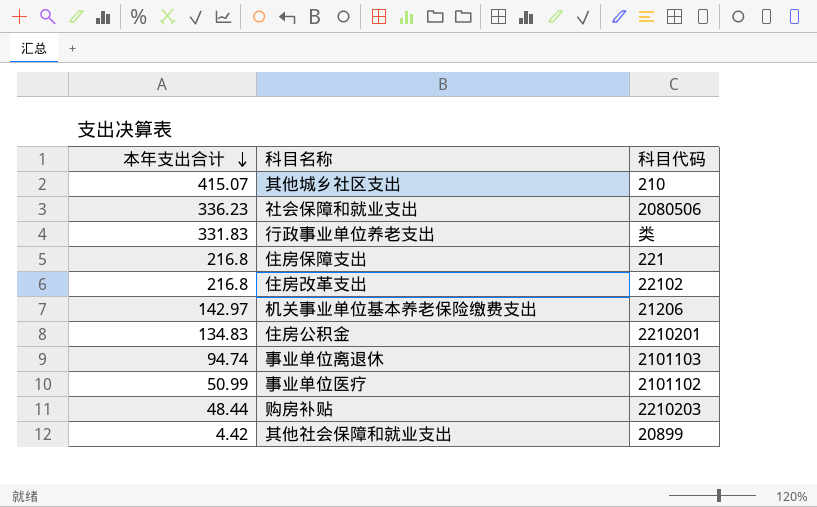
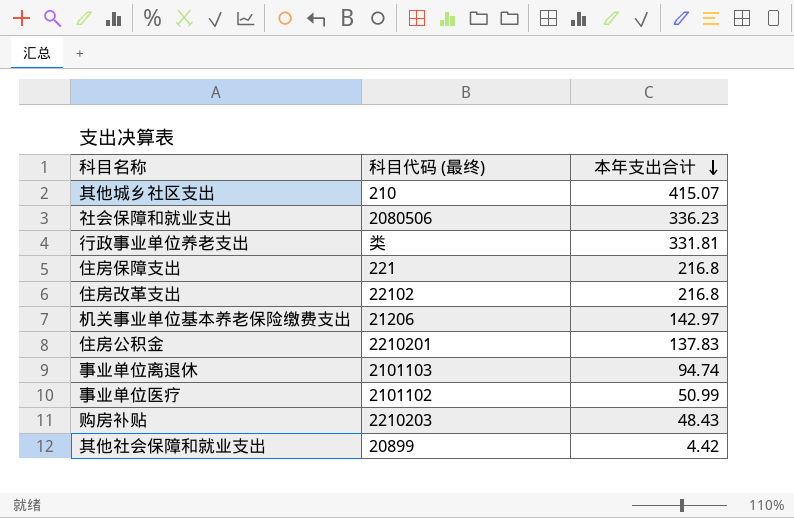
column name: 科目代码 -> 科目代码 (最终)
column 本年支出合计 | position: 1 -> 3
行政事业单位养老支出 | 本年支出合计: 331.83 -> 331.81
住房公积金 | 本年支出合计: 134.83 -> 137.83
购房补贴 | 本年支出合计: 48.44 -> 48.43

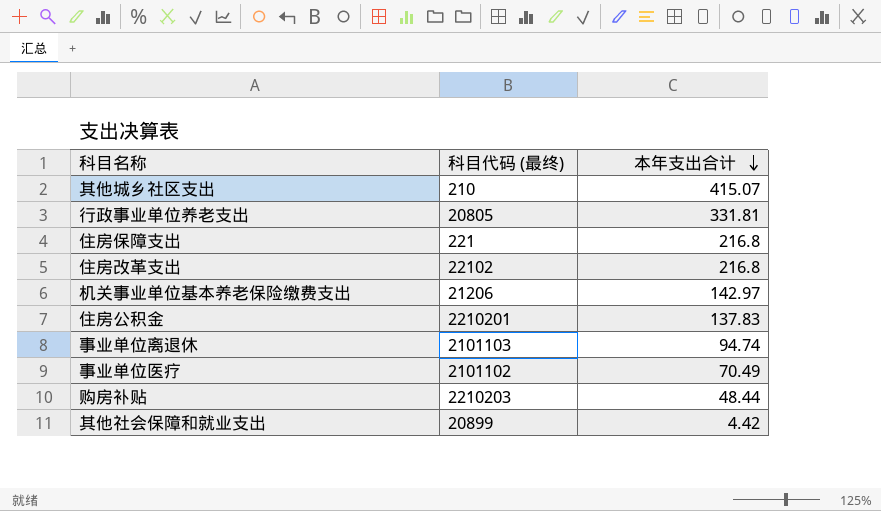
row 社会保障和就业支出: 2080506 | 336.23 -> none
行政事业单位养老支出 | 科目代码 (最终): 类 -> 20805
事业单位医疗 | 本年支出合计: 50.99 -> 70.49
购房补贴 | 本年支出合计: 48.43 -> 48.44

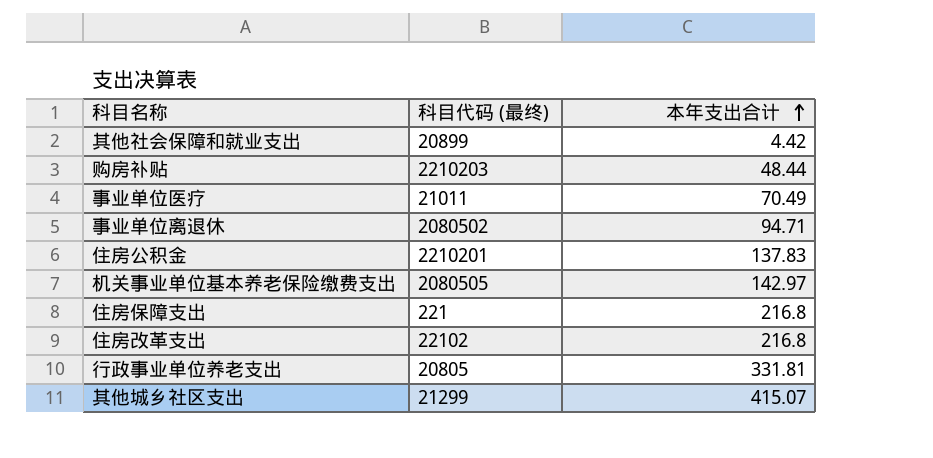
row order: 本年支出合计 descending -> 本年支出合计 ascending
事业单位医疗 | 科目代码 (最终): 2101102 -> 21011
事业单位离退休 | 科目代码 (最终): 2101103 -> 2080502
事业单位离退休 | 本年支出合计: 94.74 -> 94.71
机关事业单位基本养老保险缴费支出 | 科目代码 (最终): 21206 -> 2080505
其他城乡社区支出 | 科目代码 (最终): 210 -> 21299

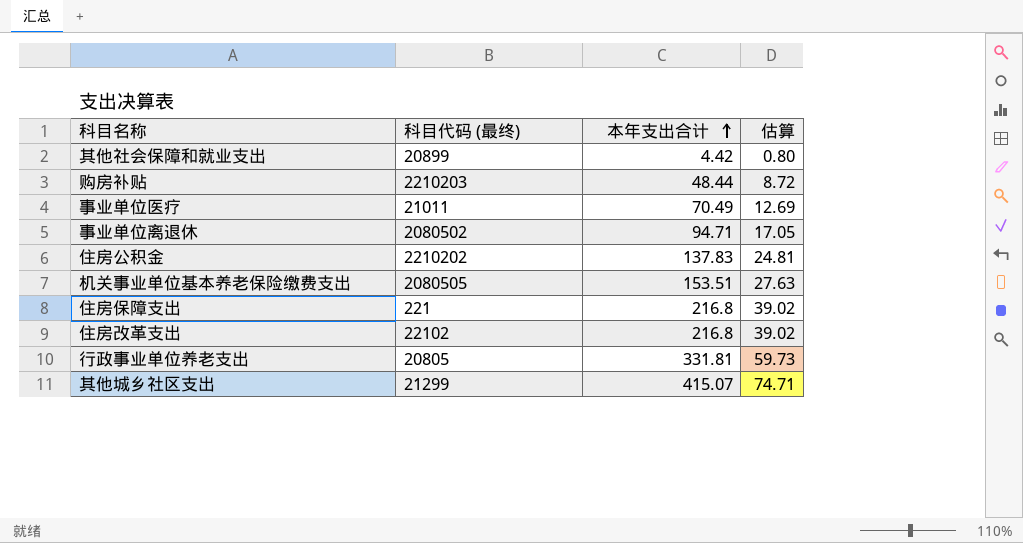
column 估算 | formula: none -> [本年支出合计] * 0.18
住房公积金 | 科目代码 (最终): 2210201 -> 2210202
机关事业单位基本养老保险缴费支出 | 本年支出合计: 142.97 -> 153.51

